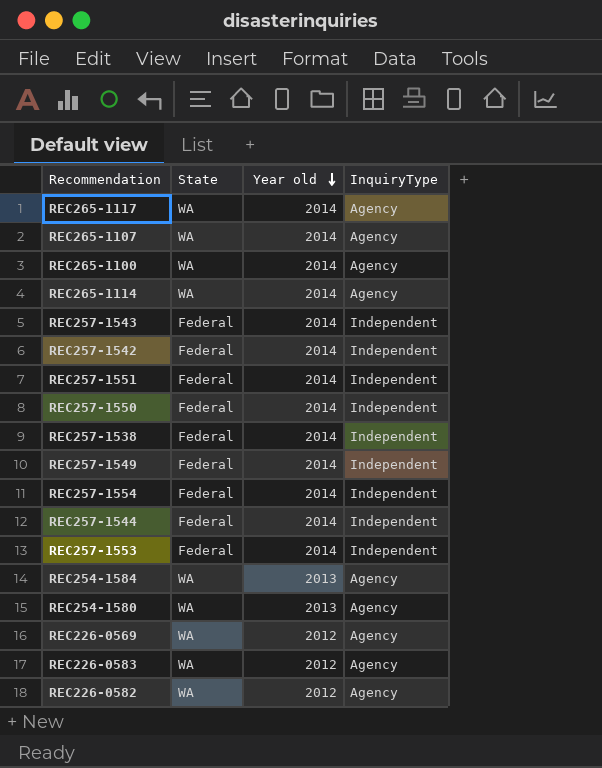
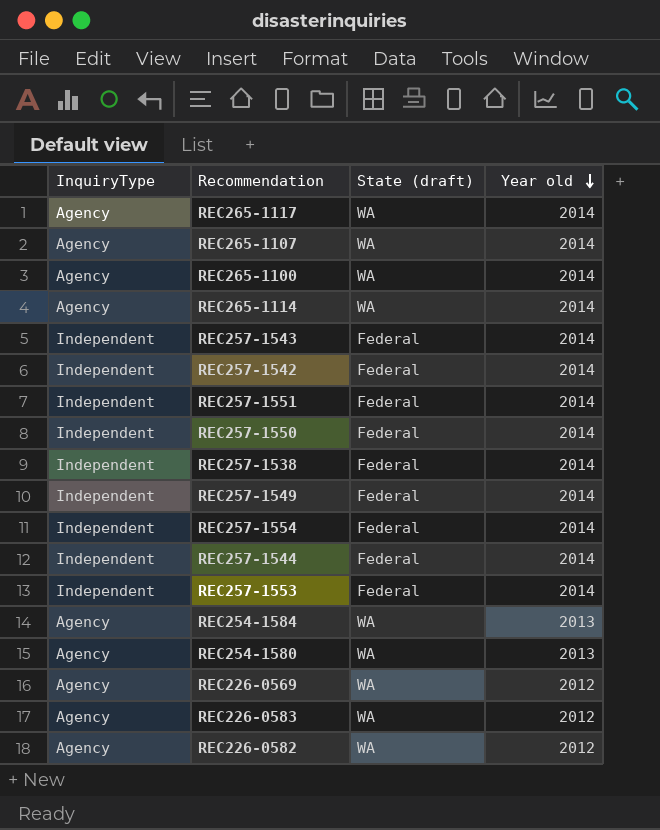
column InquiryType | position: 4 -> 1
column name: State -> State (draft)

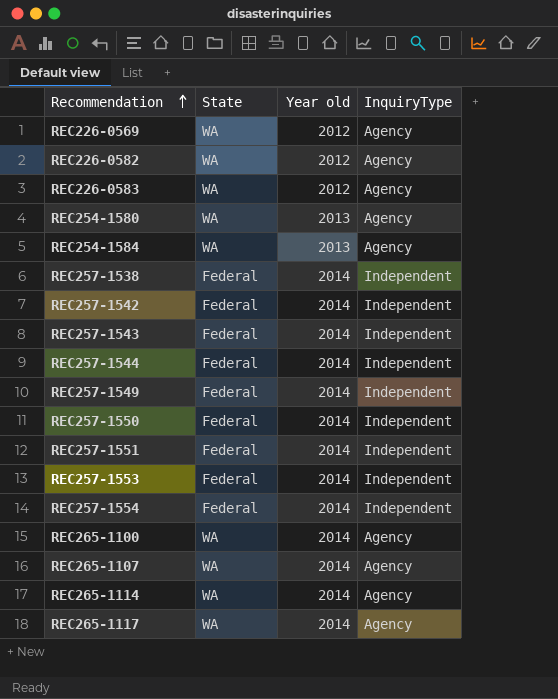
row order: Year old descending -> Recommendation ascending
column name: State (draft) -> State
column InquiryType | position: 1 -> 4

